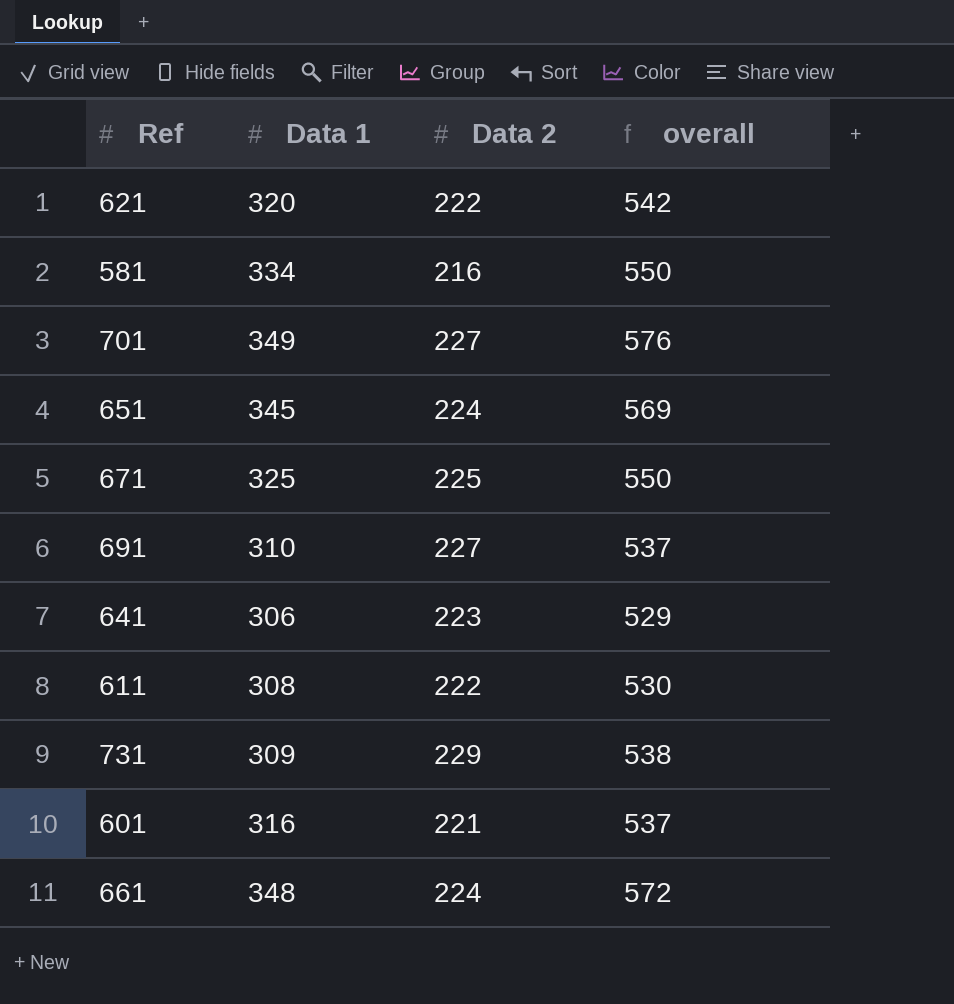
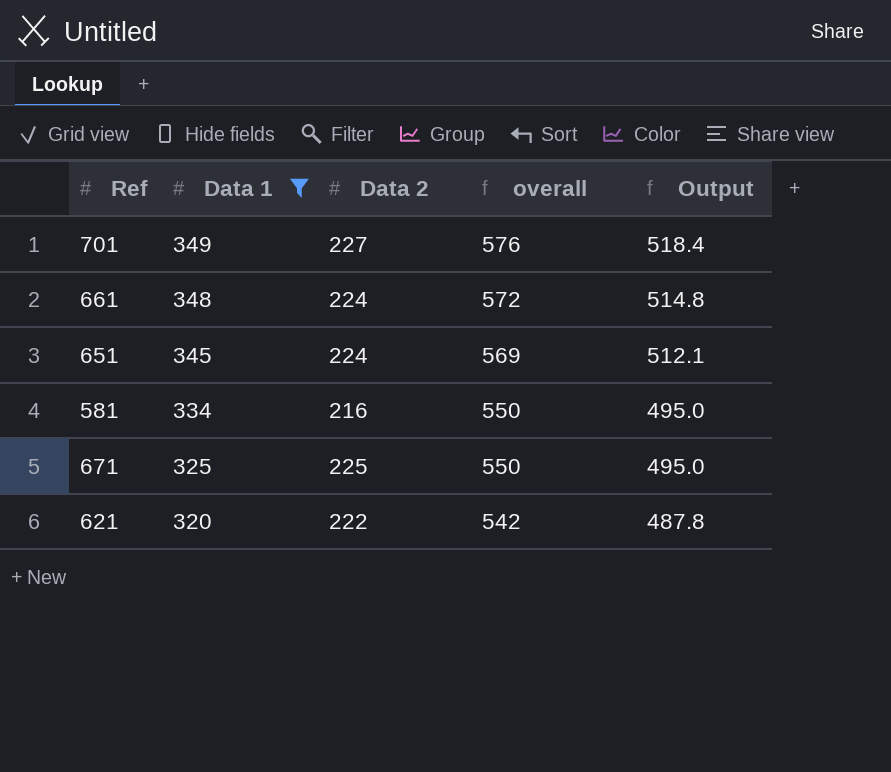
filter: none -> Data 1 >= 320
row order: none -> Data 1 descending
column Output | formula: none -> [overall] * 0.9

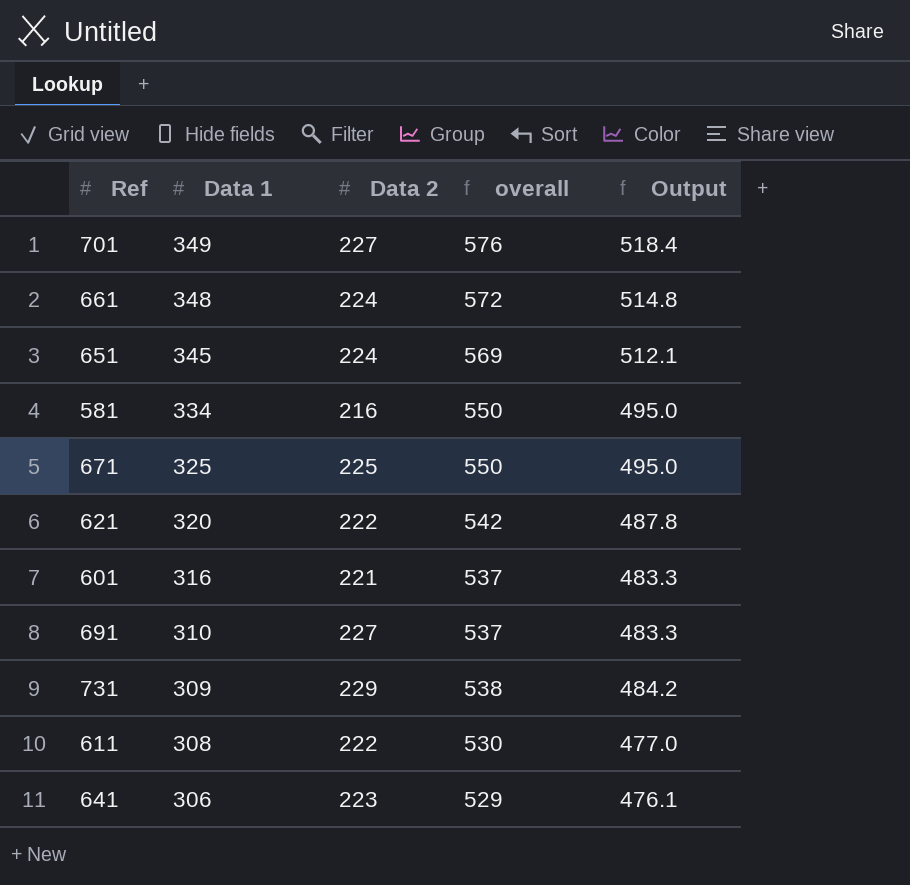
filter: Data 1 >= 320 -> none

